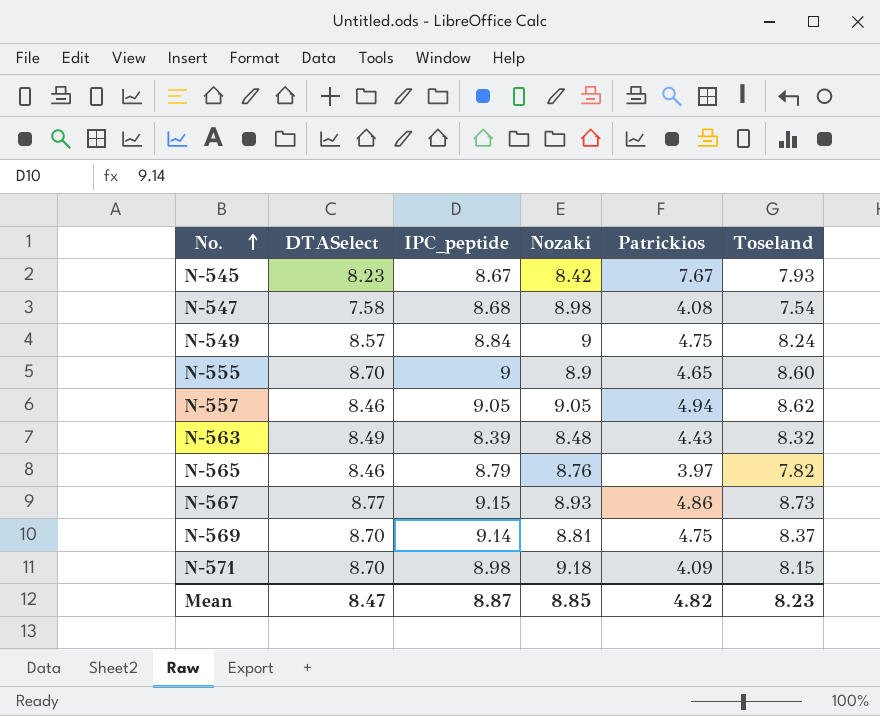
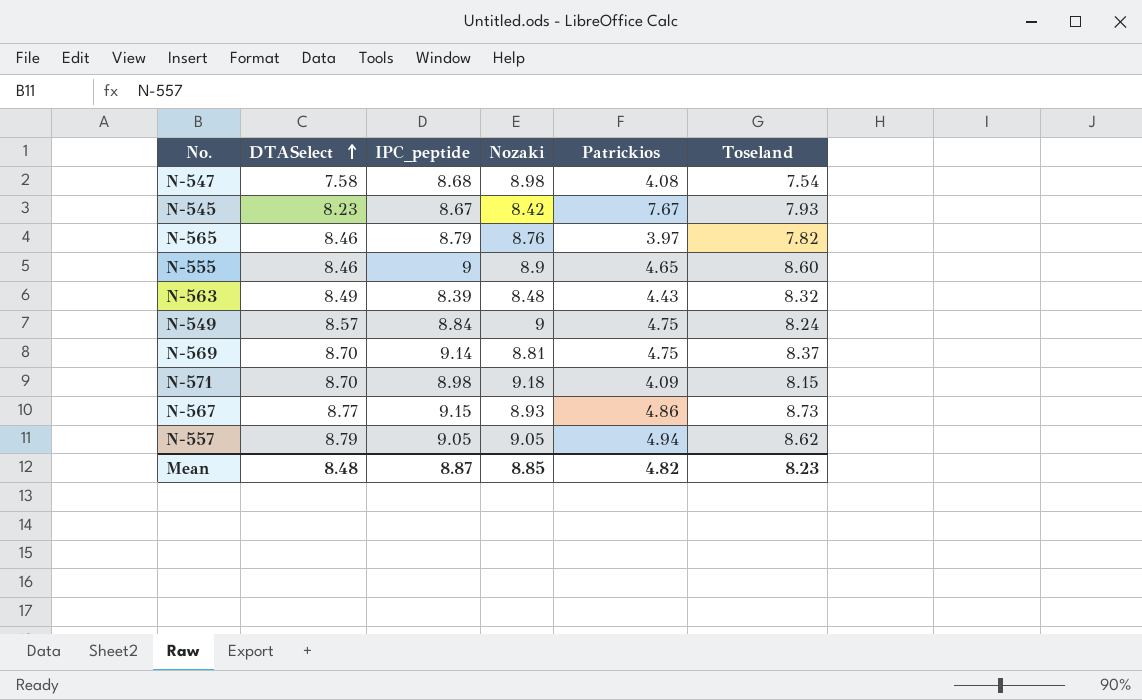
row order: No. ascending -> DTASelect ascending
N-555 | DTASelect: 8.70 -> 8.46
N-557 | DTASelect: 8.46 -> 8.79
Mean | DTASelect: 8.47 -> 8.48

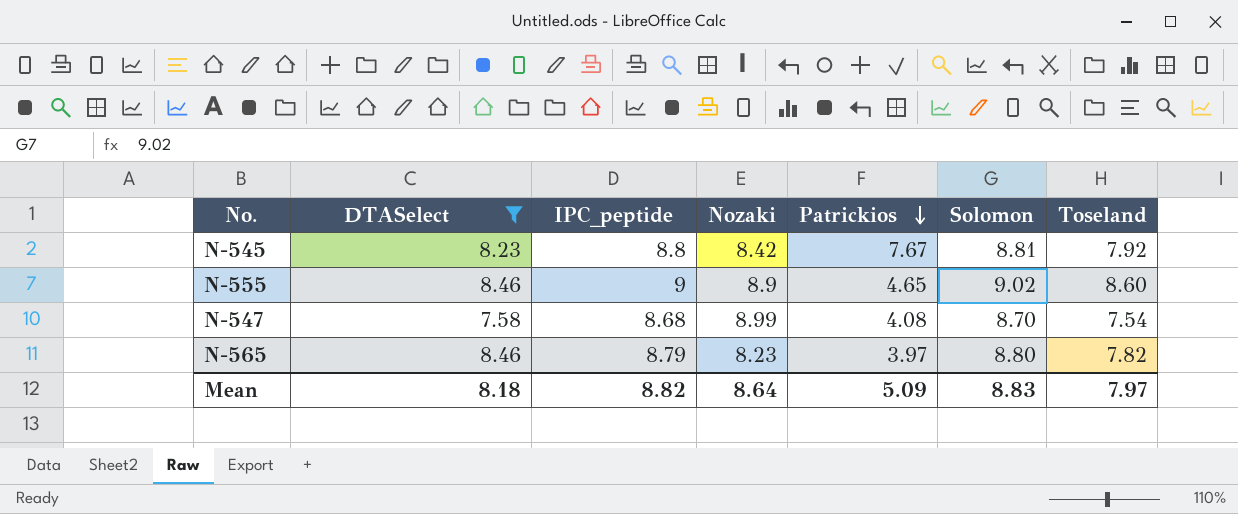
filter: none -> DTASelect <= 8.46
row order: DTASelect ascending -> Patrickios descending
column Solomon | position: none -> 6
N-545 | IPC_peptide: 8.67 -> 8.8
N-545 | Toseland: 7.93 -> 7.92
N-547 | Nozaki: 8.98 -> 8.99
N-565 | Nozaki: 8.76 -> 8.23
Mean | DTASelect: 8.48 -> 8.18
Mean | IPC_peptide: 8.87 -> 8.82
Mean | Nozaki: 8.85 -> 8.64
Mean | Patrickios: 4.82 -> 5.09
Mean | Toseland: 8.23 -> 7.97

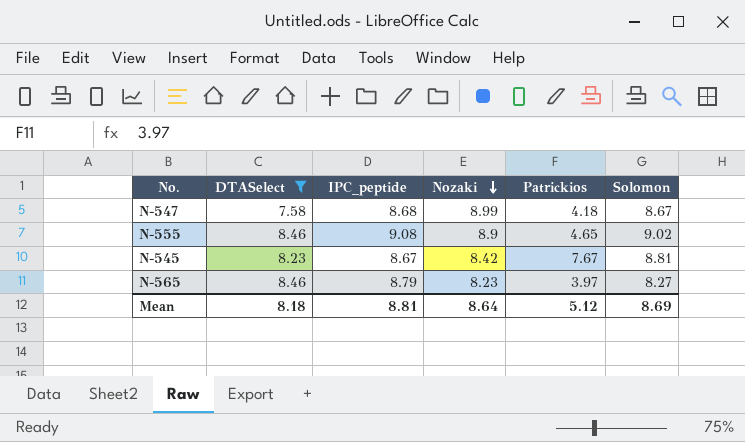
row order: Patrickios descending -> Nozaki descending
column Toseland | position: 7 -> none
N-547 | Patrickios: 4.08 -> 4.18
N-547 | Solomon: 8.70 -> 8.67
N-555 | IPC_peptide: 9 -> 9.08
N-545 | IPC_peptide: 8.8 -> 8.67
N-565 | Solomon: 8.80 -> 8.27
Mean | IPC_peptide: 8.82 -> 8.81
Mean | Patrickios: 5.09 -> 5.12
Mean | Solomon: 8.83 -> 8.69

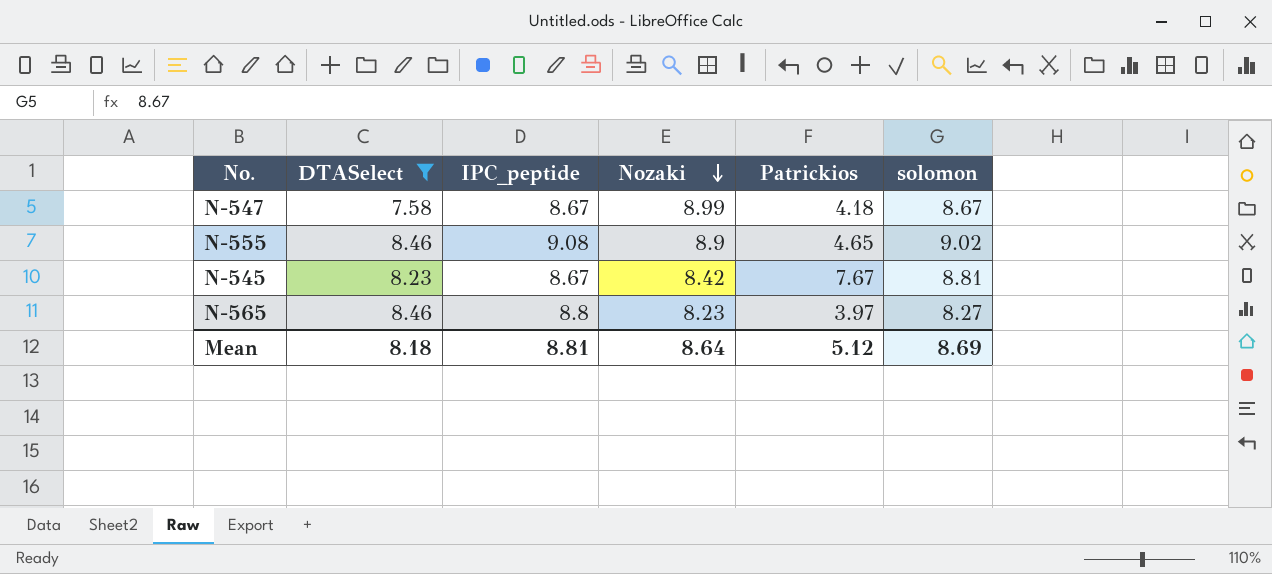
column name: Solomon -> solomon
N-547 | IPC_peptide: 8.68 -> 8.67
N-565 | IPC_peptide: 8.79 -> 8.8

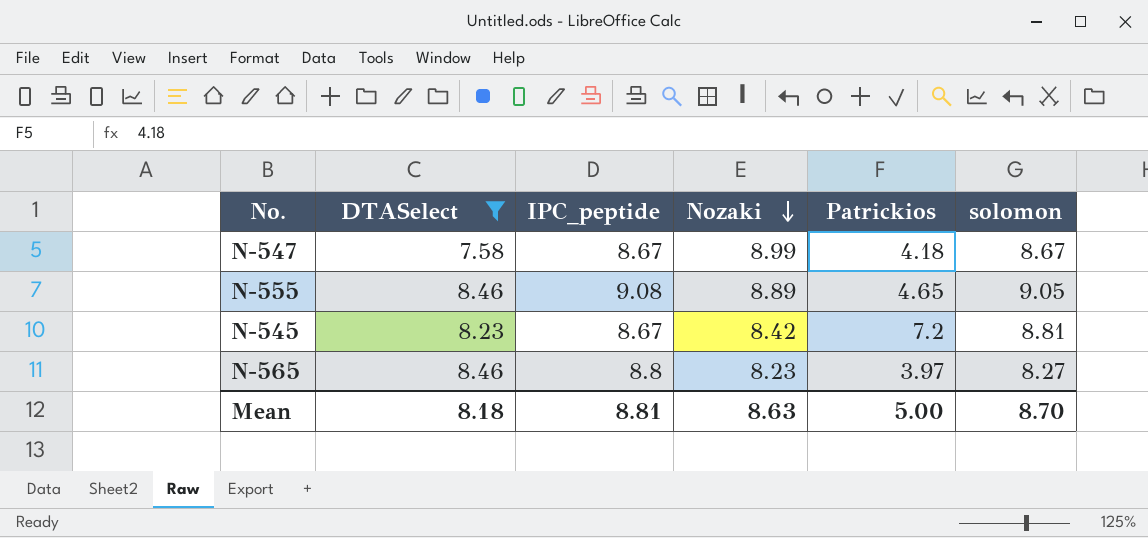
N-555 | Nozaki: 8.9 -> 8.89
N-555 | solomon: 9.02 -> 9.05
N-545 | Patrickios: 7.67 -> 7.2
Mean | Nozaki: 8.64 -> 8.63
Mean | Patrickios: 5.12 -> 5.00
Mean | solomon: 8.69 -> 8.70

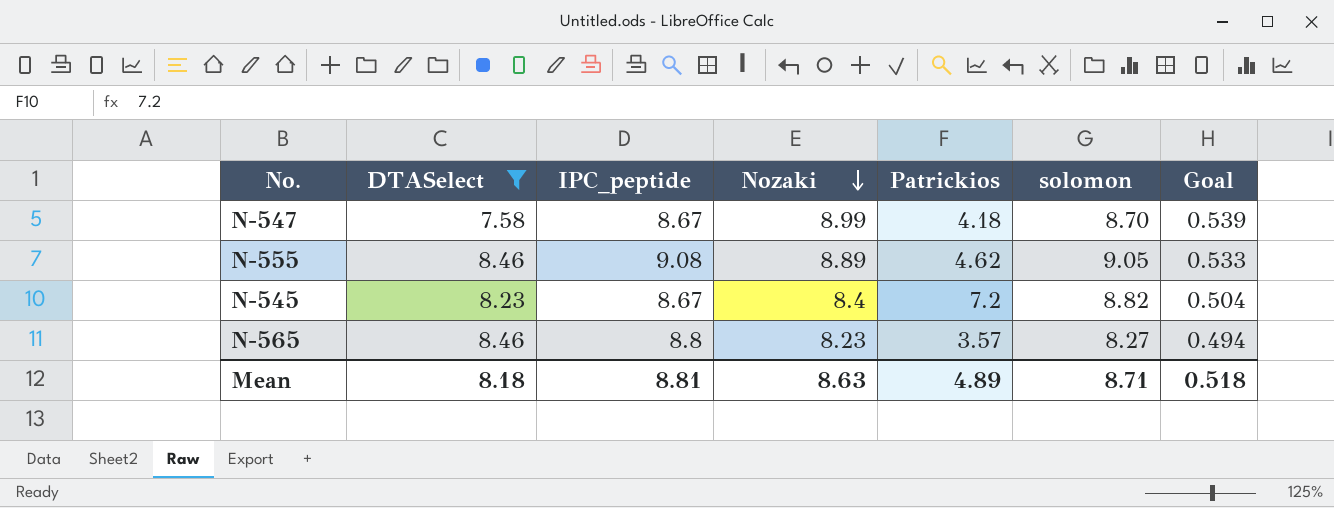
column Goal | formula: none -> [Nozaki] * 0.06
N-547 | solomon: 8.67 -> 8.70
N-555 | Patrickios: 4.65 -> 4.62
N-545 | Nozaki: 8.42 -> 8.4
N-545 | solomon: 8.81 -> 8.82
N-565 | Patrickios: 3.97 -> 3.57
Mean | Patrickios: 5.00 -> 4.89
Mean | solomon: 8.70 -> 8.71

